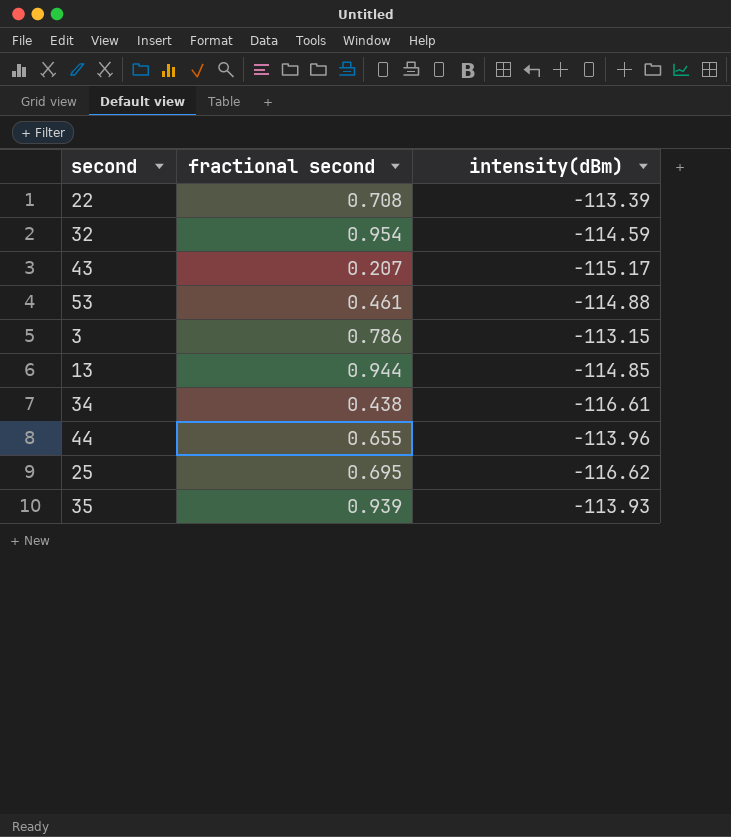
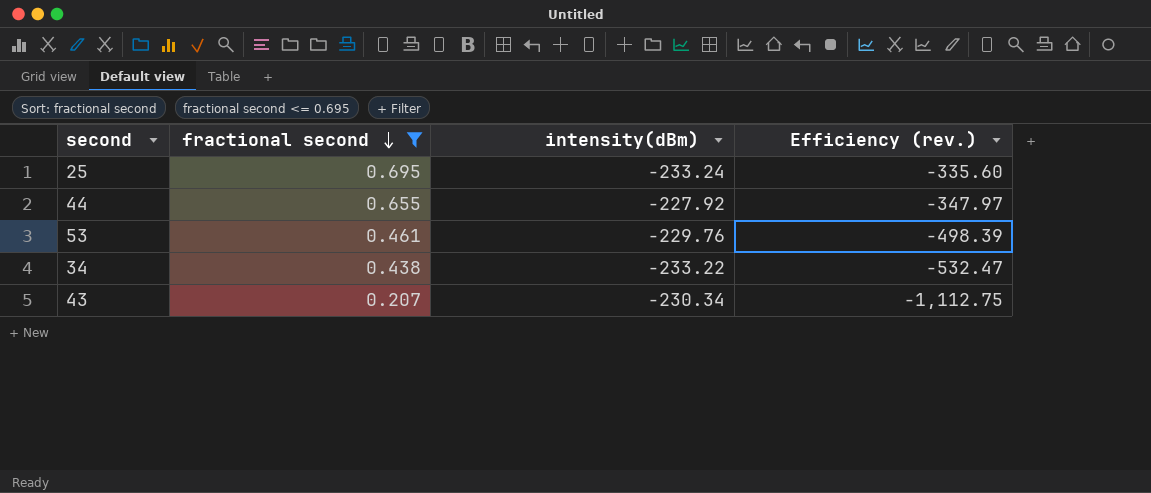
filter: none -> fractional second <= 0.695
row order: none -> fractional second descending
column Efficiency (rev.) | formula: none -> [intensity(dBm)] / [fractional second]
25 | intensity(dBm): -116.62 -> -233.24
44 | intensity(dBm): -113.96 -> -227.92
53 | intensity(dBm): -114.88 -> -229.76
34 | intensity(dBm): -116.61 -> -233.22
43 | intensity(dBm): -115.17 -> -230.34

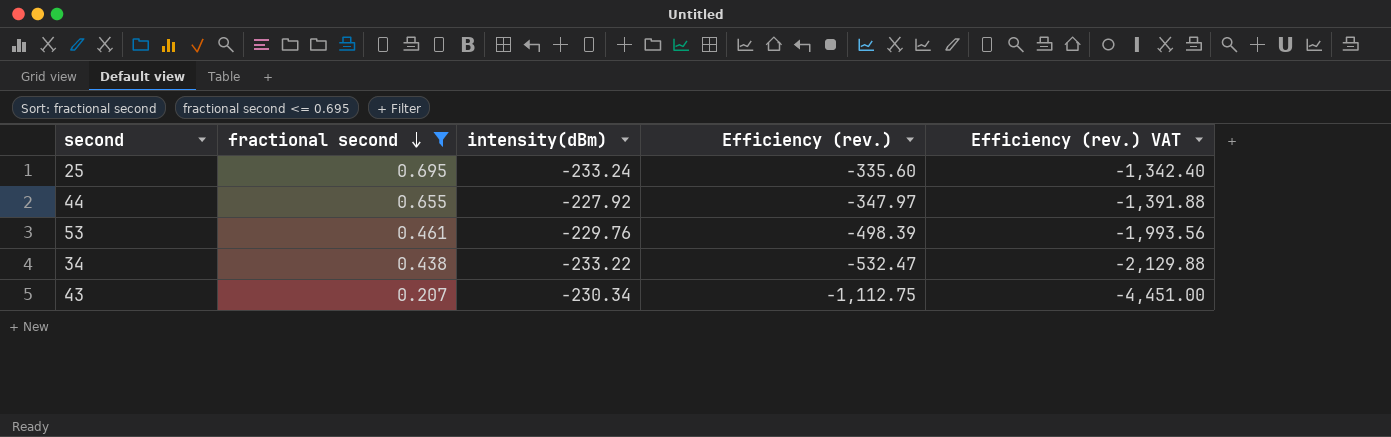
column Efficiency (rev.) VAT | formula: none -> [Efficiency (rev.)] * 4

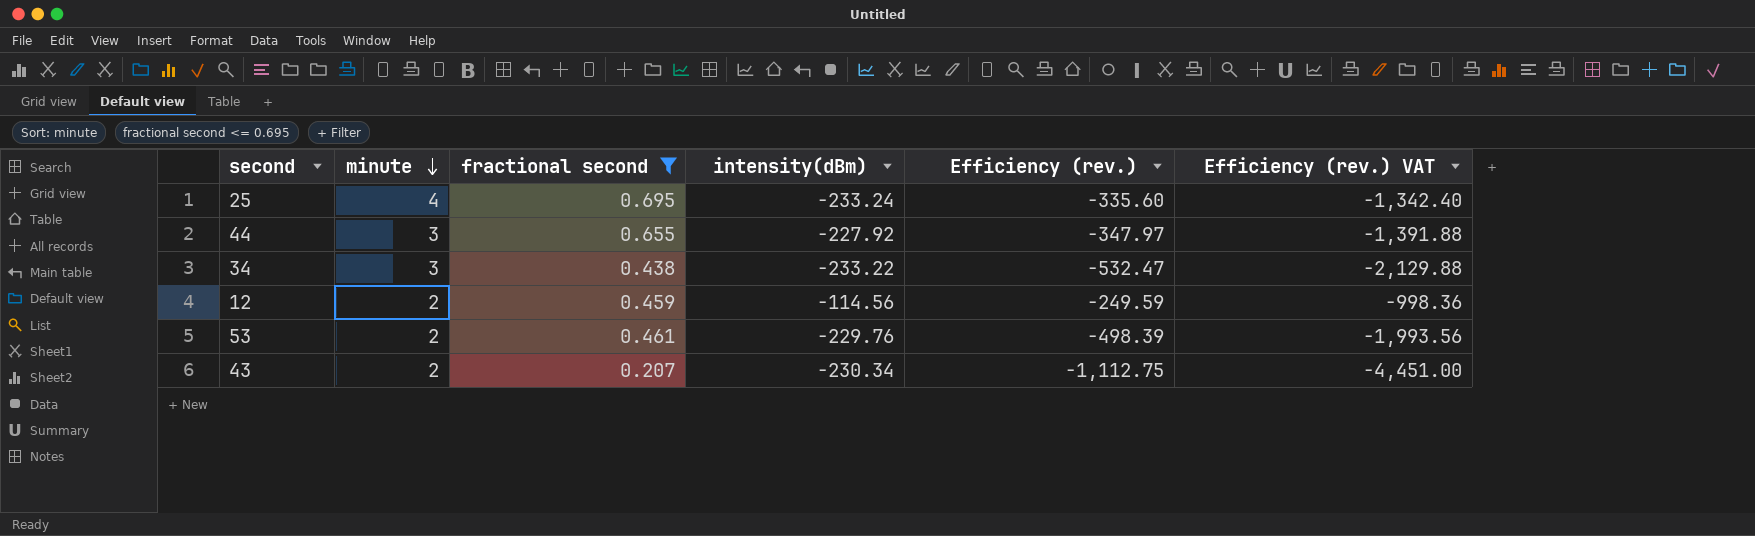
row order: fractional second descending -> minute descending
column minute | position: none -> 2
row 12: none -> 2 | 0.459 | -114.56 | -249.59 | -998.36

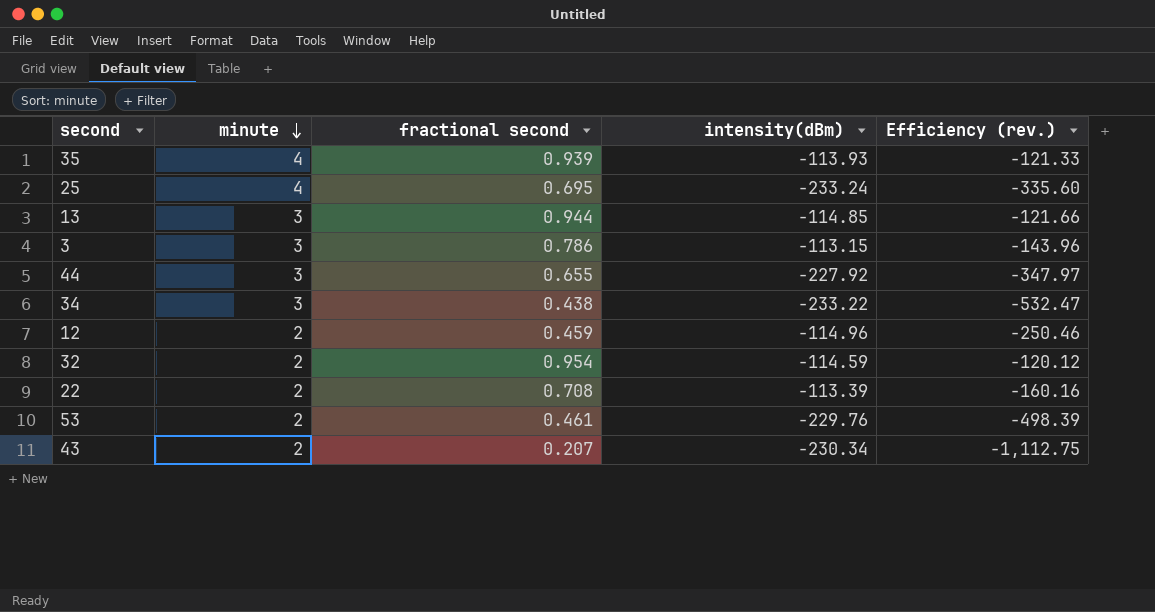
filter: fractional second <= 0.695 -> none
column Efficiency (rev.) VAT | formula: [Efficiency (rev.)] * 4 -> none
12 | intensity(dBm): -114.56 -> -114.96
12 | Efficiency (rev.): -249.59 -> -250.46

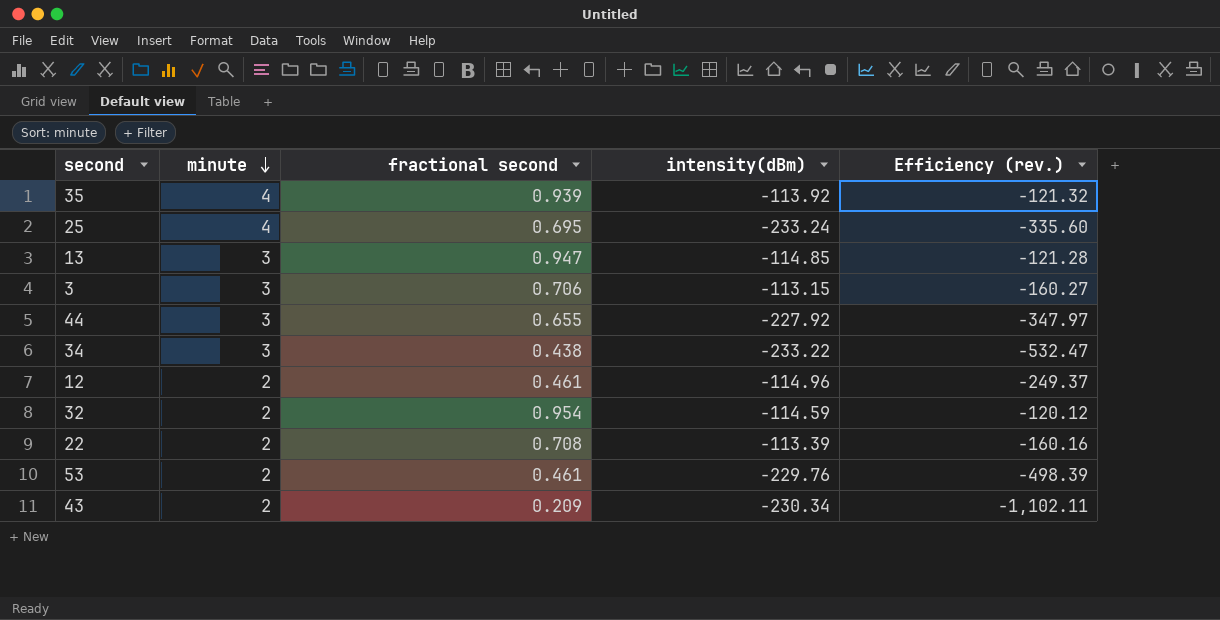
35 | intensity(dBm): -113.93 -> -113.92
35 | Efficiency (rev.): -121.33 -> -121.32
13 | fractional second: 0.944 -> 0.947
13 | Efficiency (rev.): -121.66 -> -121.28
3 | fractional second: 0.786 -> 0.706
3 | Efficiency (rev.): -143.96 -> -160.27
12 | fractional second: 0.459 -> 0.461
12 | Efficiency (rev.): -250.46 -> -249.37
43 | fractional second: 0.207 -> 0.209
43 | Efficiency (rev.): -1,112.75 -> -1,102.11

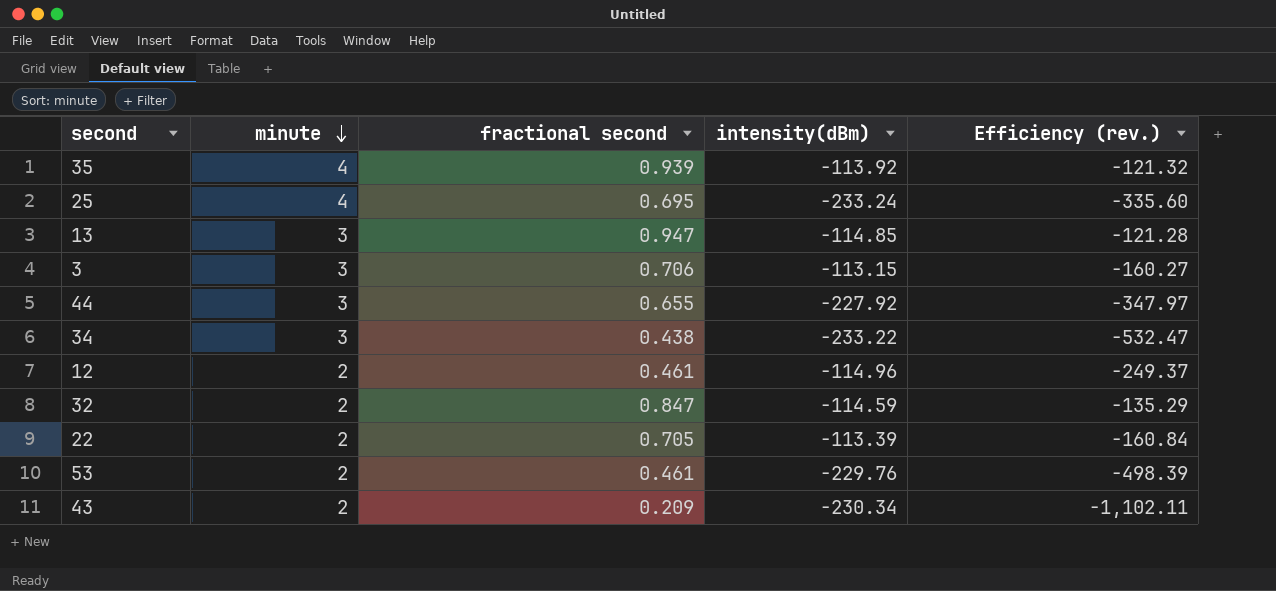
32 | fractional second: 0.954 -> 0.847
32 | Efficiency (rev.): -120.12 -> -135.29
22 | fractional second: 0.708 -> 0.705
22 | Efficiency (rev.): -160.16 -> -160.84

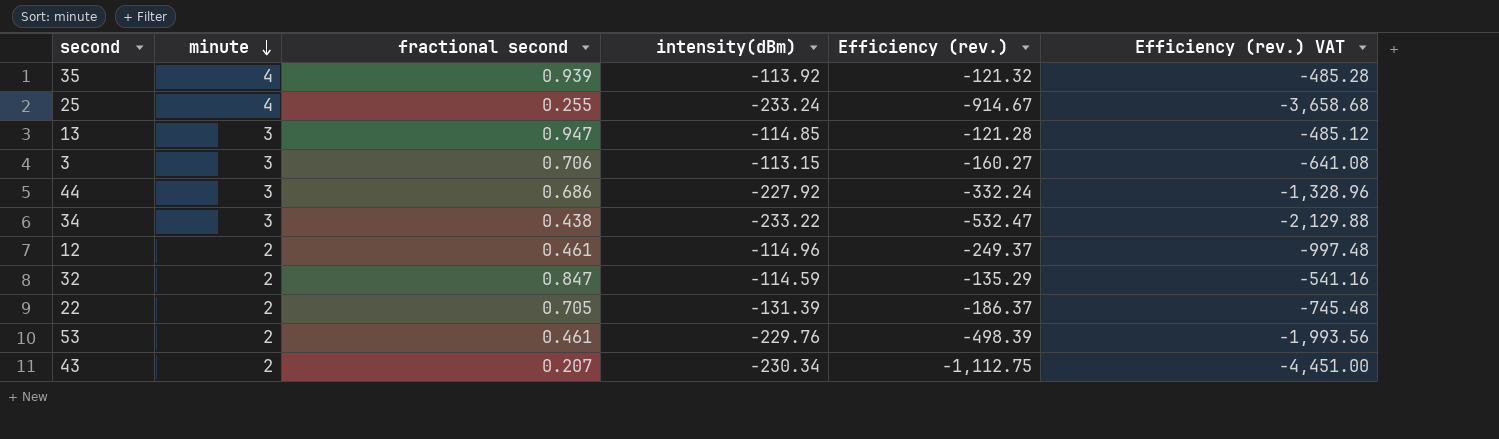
column Efficiency (rev.) VAT | formula: none -> [Efficiency (rev.)] * 4
25 | fractional second: 0.695 -> 0.255
25 | Efficiency (rev.): -335.60 -> -914.67
44 | fractional second: 0.655 -> 0.686
44 | Efficiency (rev.): -347.97 -> -332.24
22 | intensity(dBm): -113.39 -> -131.39
22 | Efficiency (rev.): -160.84 -> -186.37
43 | fractional second: 0.209 -> 0.207
43 | Efficiency (rev.): -1,102.11 -> -1,112.75

